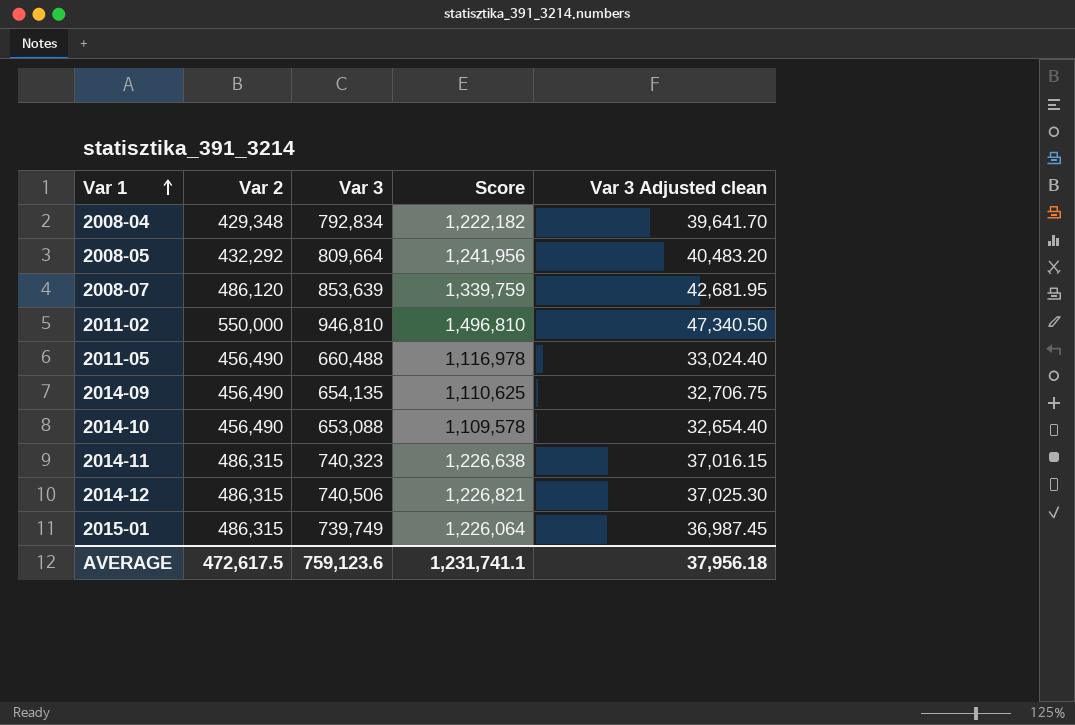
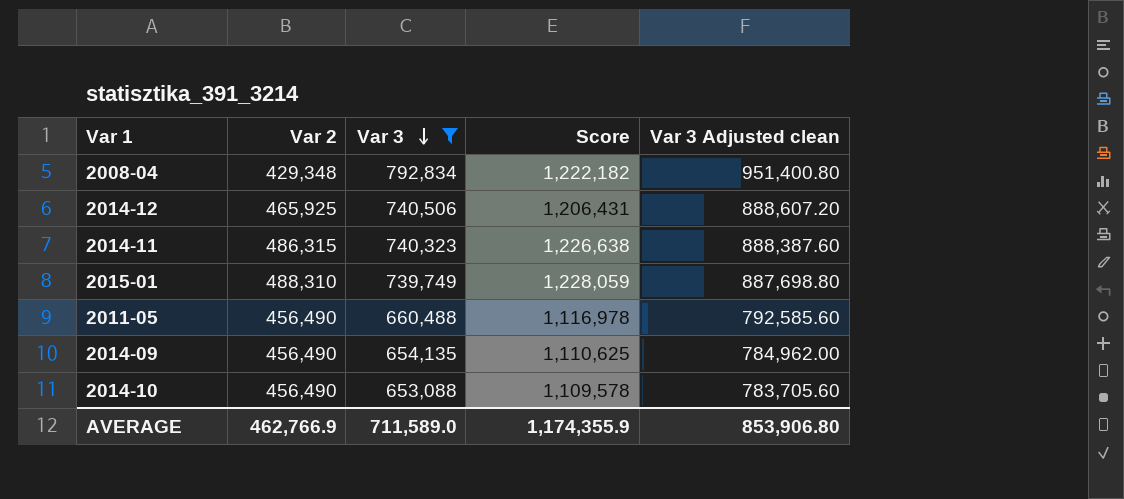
filter: none -> Var 3 <= 792,834
row order: Var 1 ascending -> Var 3 descending
column Var 3 Adjusted clean | formula: [Var 3] * 0.05 -> [Var 3] * 1.2
2014-12 | Var 2: 486,315 -> 465,925
2014-12 | Score: 1,226,821 -> 1,206,431
2015-01 | Var 2: 486,315 -> 488,310
2015-01 | Score: 1,226,064 -> 1,228,059
AVERAGE | Var 2: 472,617.5 -> 462,766.9
AVERAGE | Var 3: 759,123.6 -> 711,589.0
AVERAGE | Score: 1,231,741.1 -> 1,174,355.9
AVERAGE | Var 3 Adjusted clean: 37,956.18 -> 853,906.80

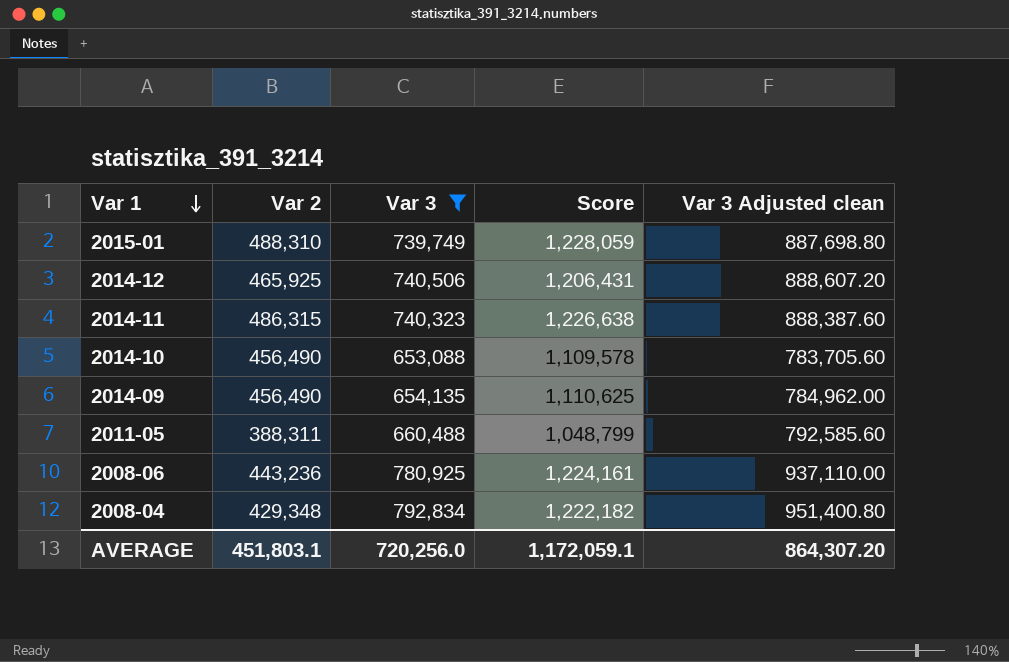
row order: Var 3 descending -> Var 1 descending
2011-05 | Var 2: 456,490 -> 388,311
2011-05 | Score: 1,116,978 -> 1,048,799
row 2008-06: none -> 443,236 | 780,925 | 1,224,161 | 937,110.00
AVERAGE | Var 2: 462,766.9 -> 451,803.1
AVERAGE | Var 3: 711,589.0 -> 720,256.0
AVERAGE | Score: 1,174,355.9 -> 1,172,059.1
AVERAGE | Var 3 Adjusted clean: 853,906.80 -> 864,307.20

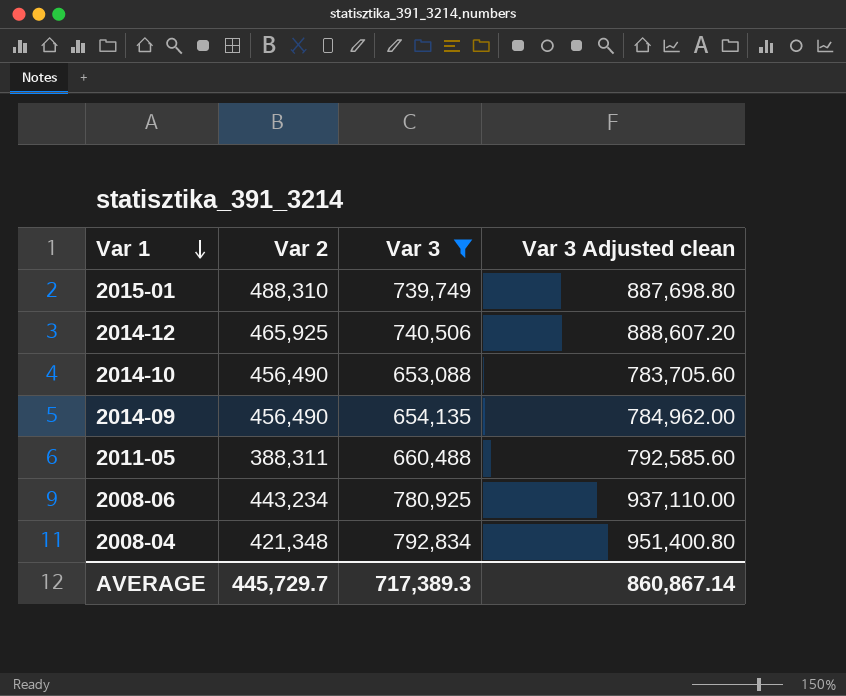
column Score | formula: [Var 2] + [Var 3] -> none
row 2014-11: 486,315 | 740,323 | 1,226,638 | 888,387.60 -> none
2008-06 | Var 2: 443,236 -> 443,234
2008-04 | Var 2: 429,348 -> 421,348
AVERAGE | Var 2: 451,803.1 -> 445,729.7
AVERAGE | Var 3: 720,256.0 -> 717,389.3
AVERAGE | Var 3 Adjusted clean: 864,307.20 -> 860,867.14

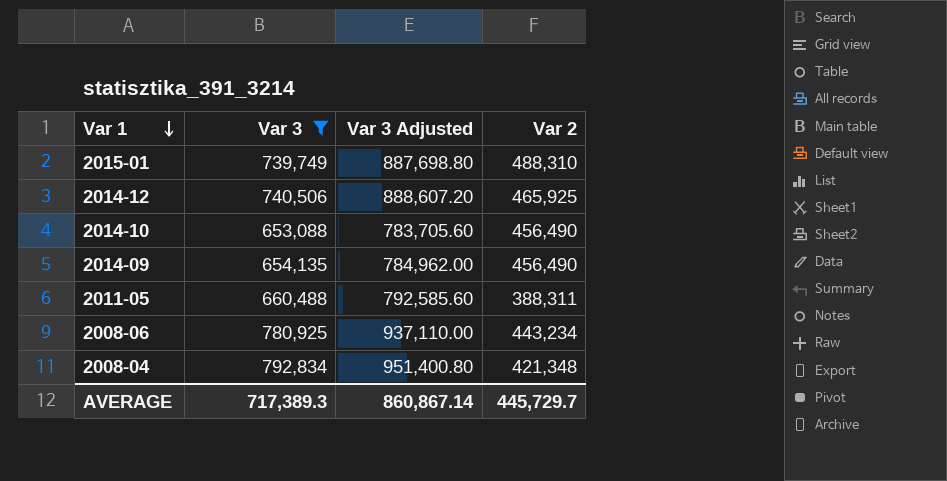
column name: Var 3 Adjusted clean -> Var 3 Adjusted
column Var 2 | position: 2 -> 4

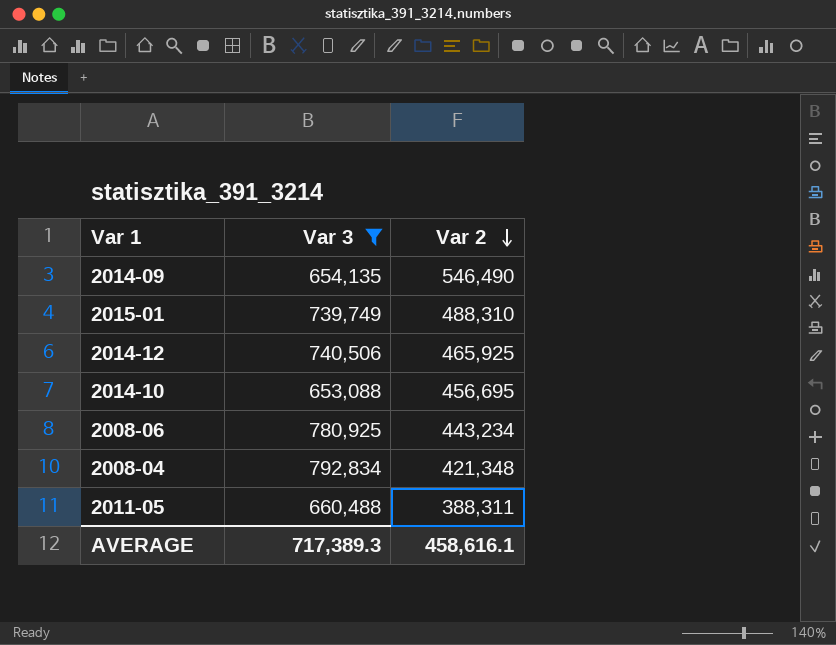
row order: Var 1 descending -> Var 2 descending
column Var 3 Adjusted | formula: [Var 3] * 1.2 -> none
2014-09 | Var 2: 456,490 -> 546,490
2014-10 | Var 2: 456,490 -> 456,695
AVERAGE | Var 2: 445,729.7 -> 458,616.1

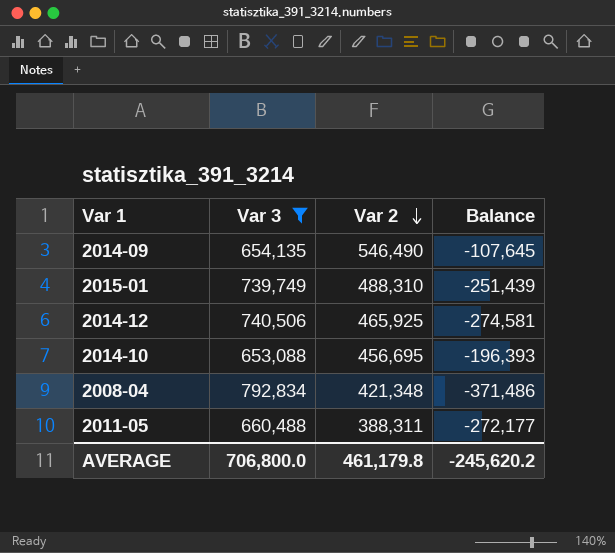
column Balance | formula: none -> [Var 2] - [Var 3]
row 2008-06: 780,925 | 443,234 -> none
AVERAGE | Var 3: 717,389.3 -> 706,800.0
AVERAGE | Var 2: 458,616.1 -> 461,179.8

